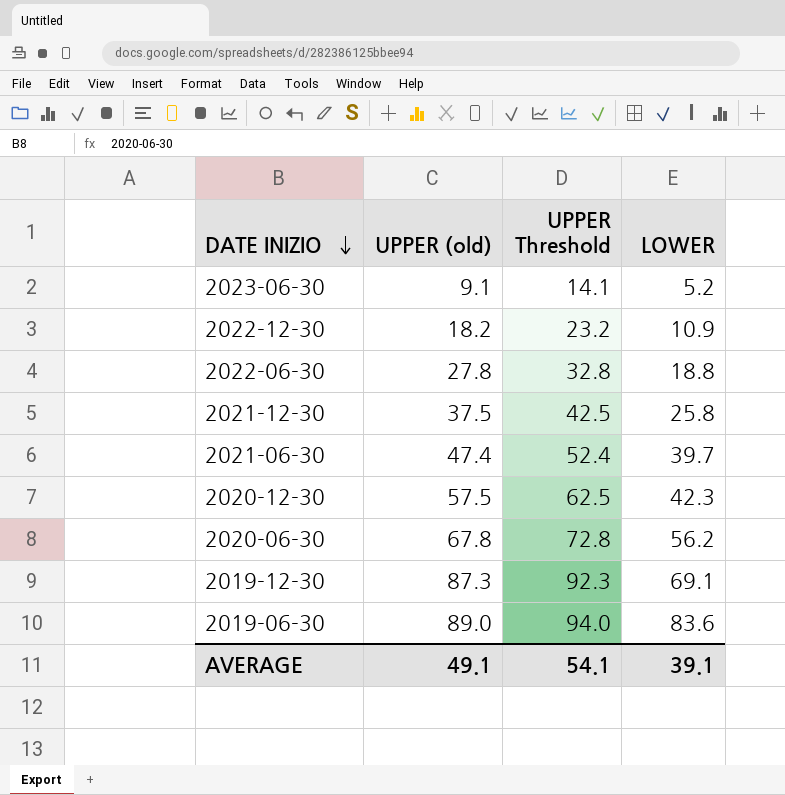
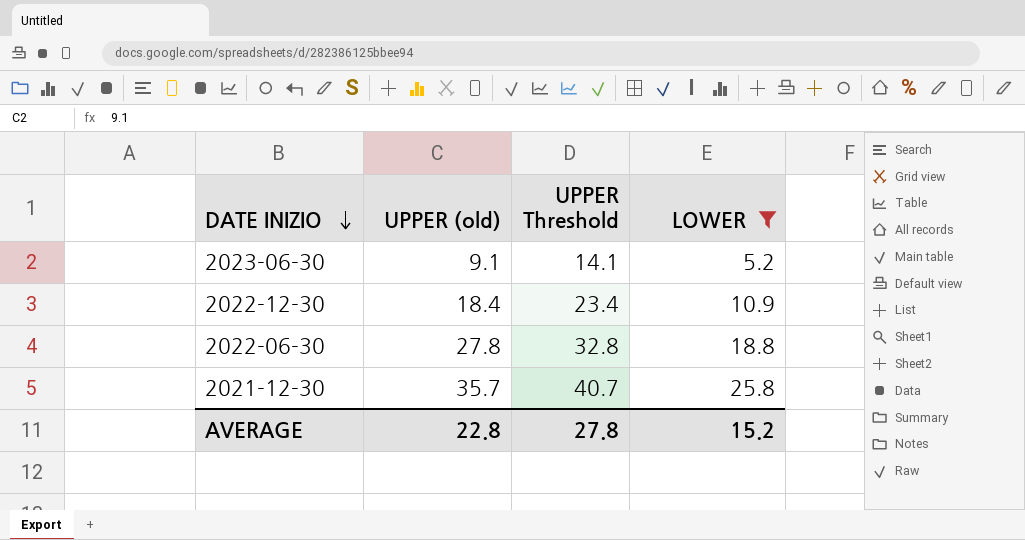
filter: none -> LOWER <= 25.8
2022-12-30 | UPPER (old): 18.2 -> 18.4
2022-12-30 | UPPER Threshold: 23.2 -> 23.4
2021-12-30 | UPPER (old): 37.5 -> 35.7
2021-12-30 | UPPER Threshold: 42.5 -> 40.7
AVERAGE | UPPER (old): 49.1 -> 22.8
AVERAGE | UPPER Threshold: 54.1 -> 27.8
AVERAGE | LOWER: 39.1 -> 15.2

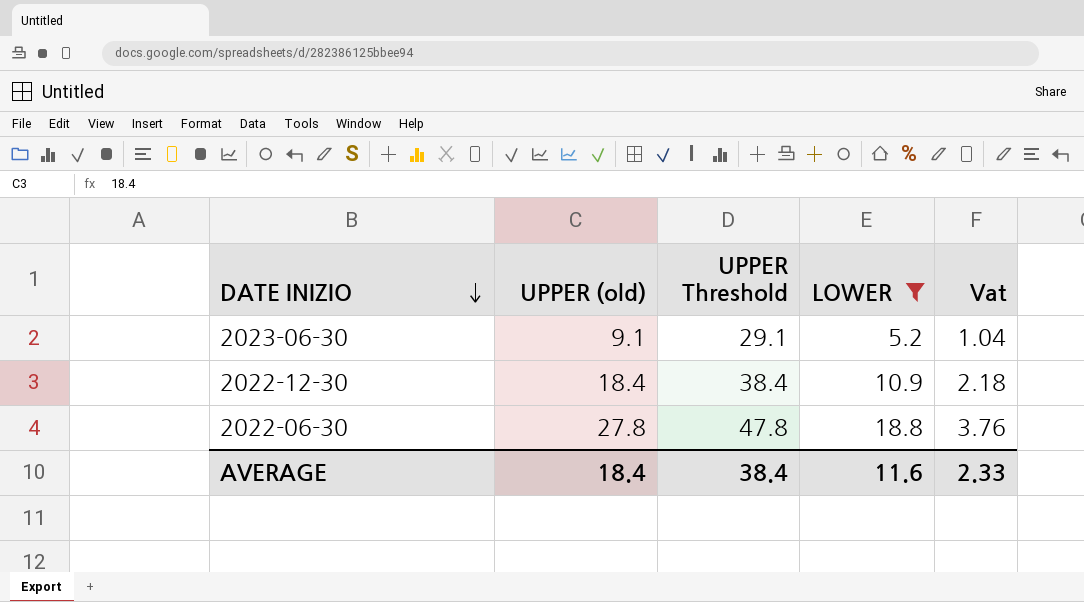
column UPPER Threshold | formula: [UPPER (old)] + 5 -> [UPPER (old)] + 20
column Vat | formula: none -> [LOWER] * 0.2
row 2021-12-30: 35.7 | 40.7 | 25.8 -> none
AVERAGE | UPPER (old): 22.8 -> 18.4
AVERAGE | UPPER Threshold: 27.8 -> 38.4
AVERAGE | LOWER: 15.2 -> 11.6

